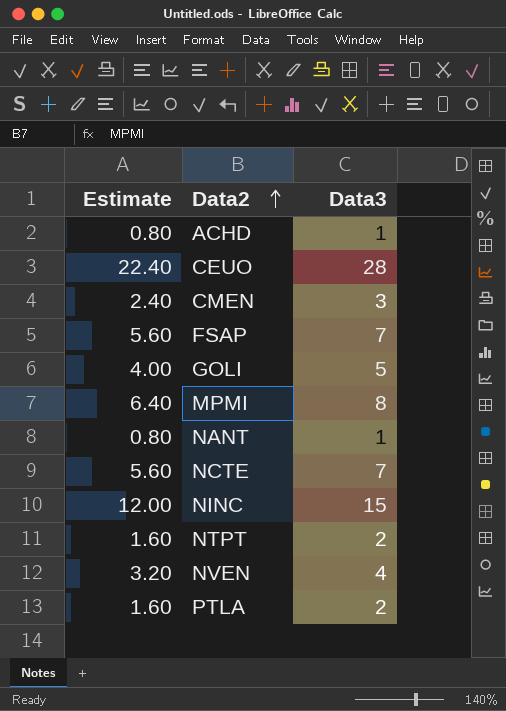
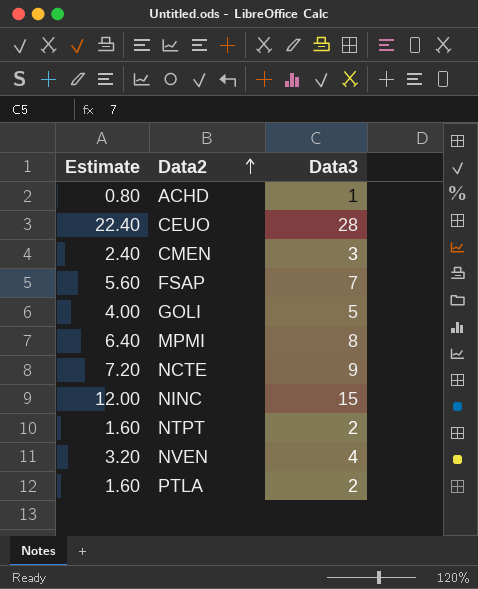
row NANT: 0.80 | 1 -> none
NCTE | Estimate: 5.60 -> 7.20
NCTE | Data3: 7 -> 9

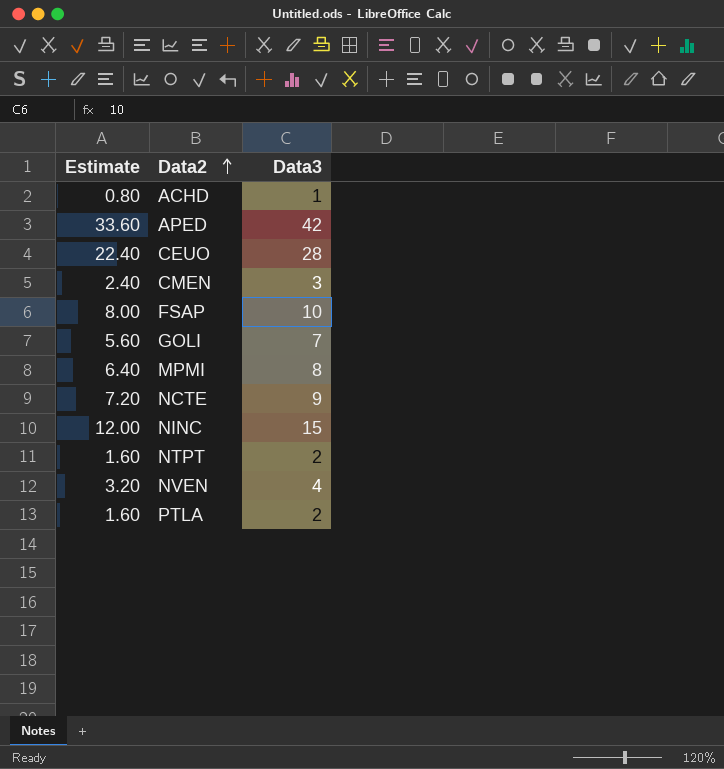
row APED: none -> 33.60 | 42
FSAP | Estimate: 5.60 -> 8.00
FSAP | Data3: 7 -> 10
GOLI | Estimate: 4.00 -> 5.60
GOLI | Data3: 5 -> 7

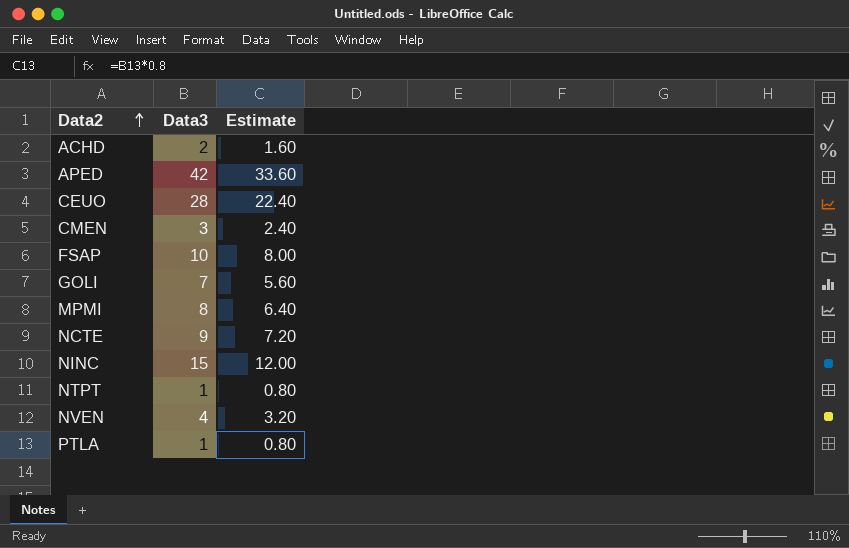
column Estimate | position: 1 -> 3
ACHD | Data3: 1 -> 2
ACHD | Estimate: 0.80 -> 1.60
NTPT | Data3: 2 -> 1
NTPT | Estimate: 1.60 -> 0.80
PTLA | Data3: 2 -> 1
PTLA | Estimate: 1.60 -> 0.80

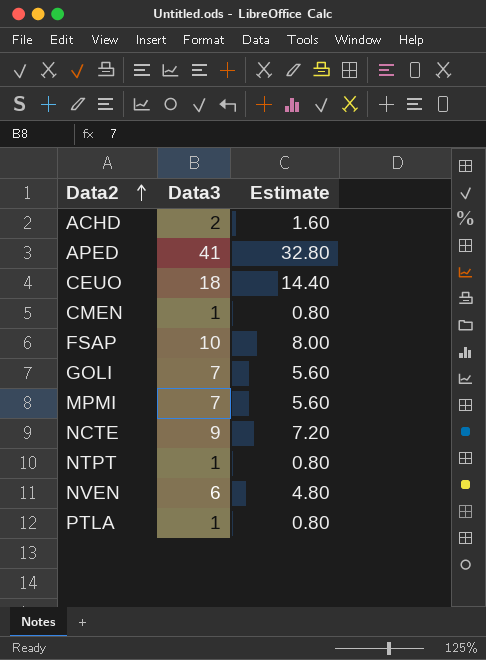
row NINC: 15 | 12.00 -> none
APED | Data3: 42 -> 41
APED | Estimate: 33.60 -> 32.80
CEUO | Data3: 28 -> 18
CEUO | Estimate: 22.40 -> 14.40
CMEN | Data3: 3 -> 1
CMEN | Estimate: 2.40 -> 0.80
MPMI | Data3: 8 -> 7
MPMI | Estimate: 6.40 -> 5.60
NVEN | Data3: 4 -> 6
NVEN | Estimate: 3.20 -> 4.80

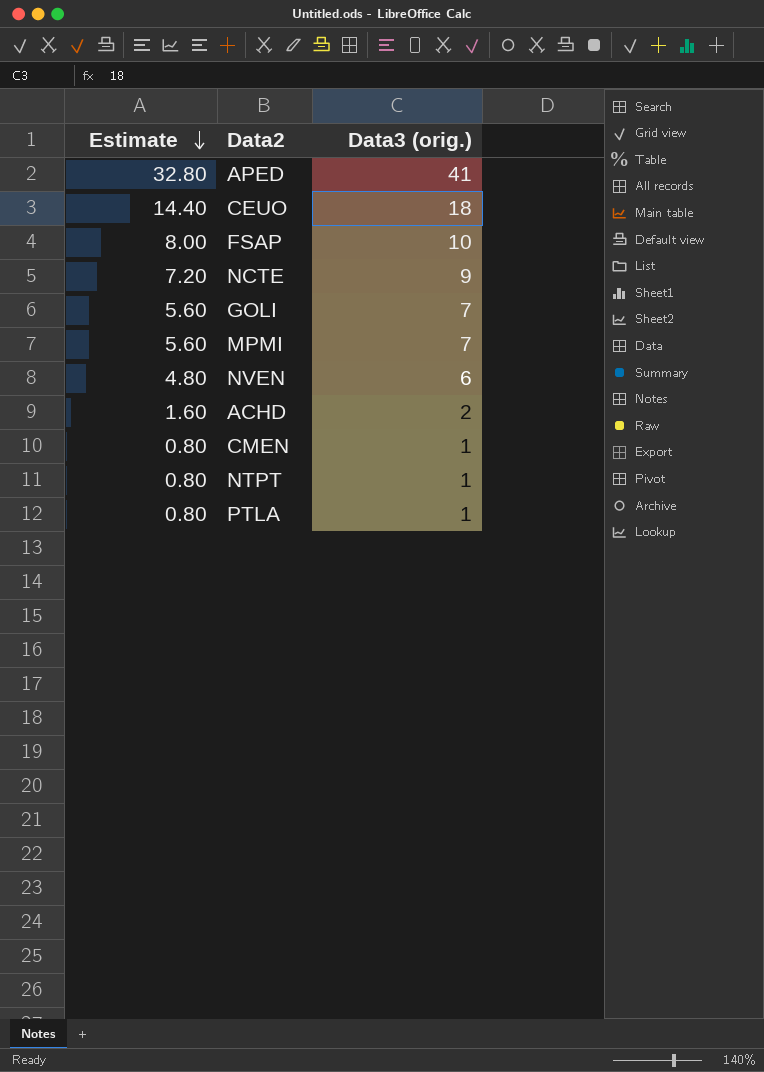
row order: Data2 ascending -> Estimate descending
column Estimate | position: 3 -> 1
column name: Data3 -> Data3 (orig.)

